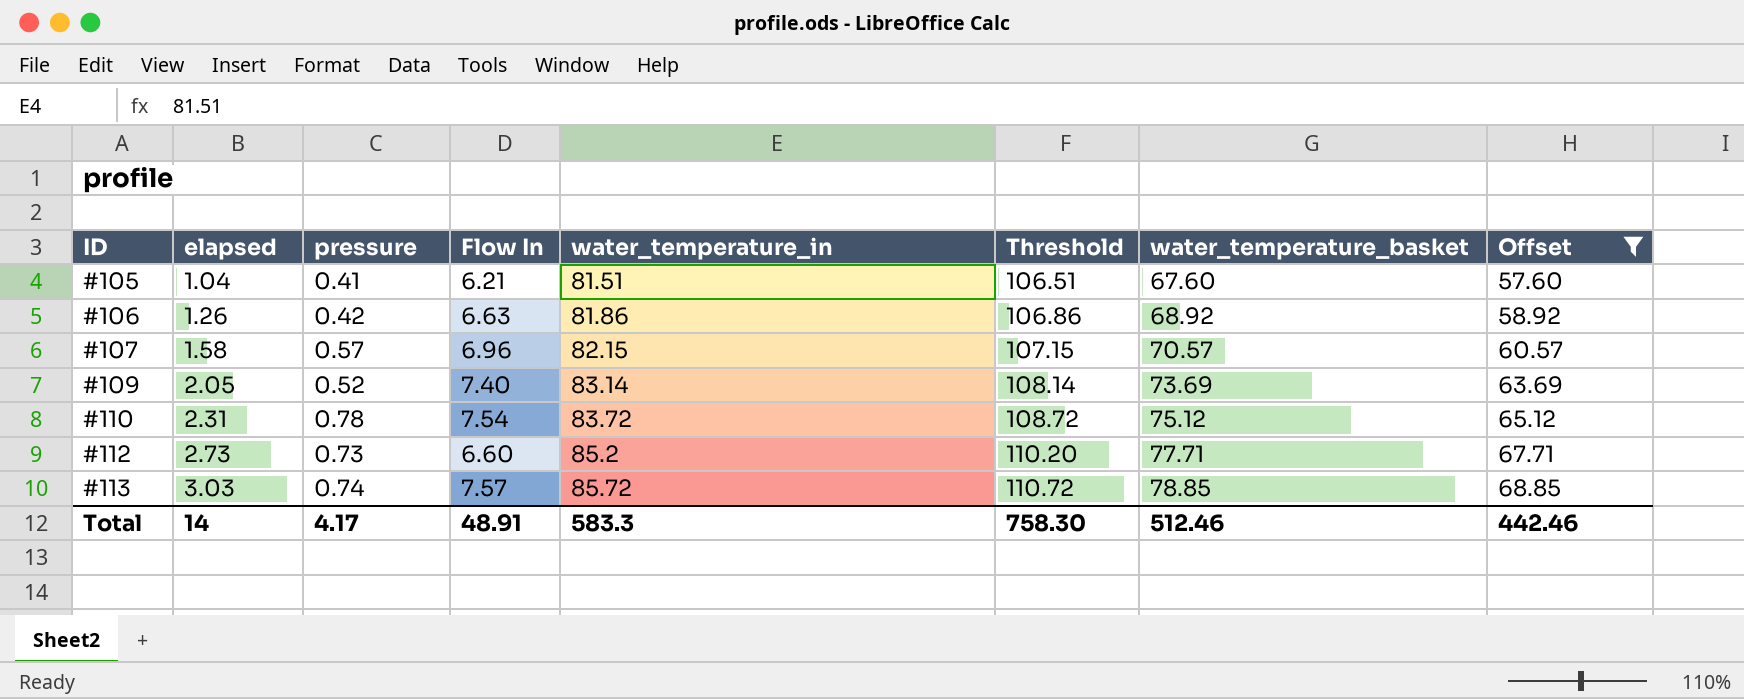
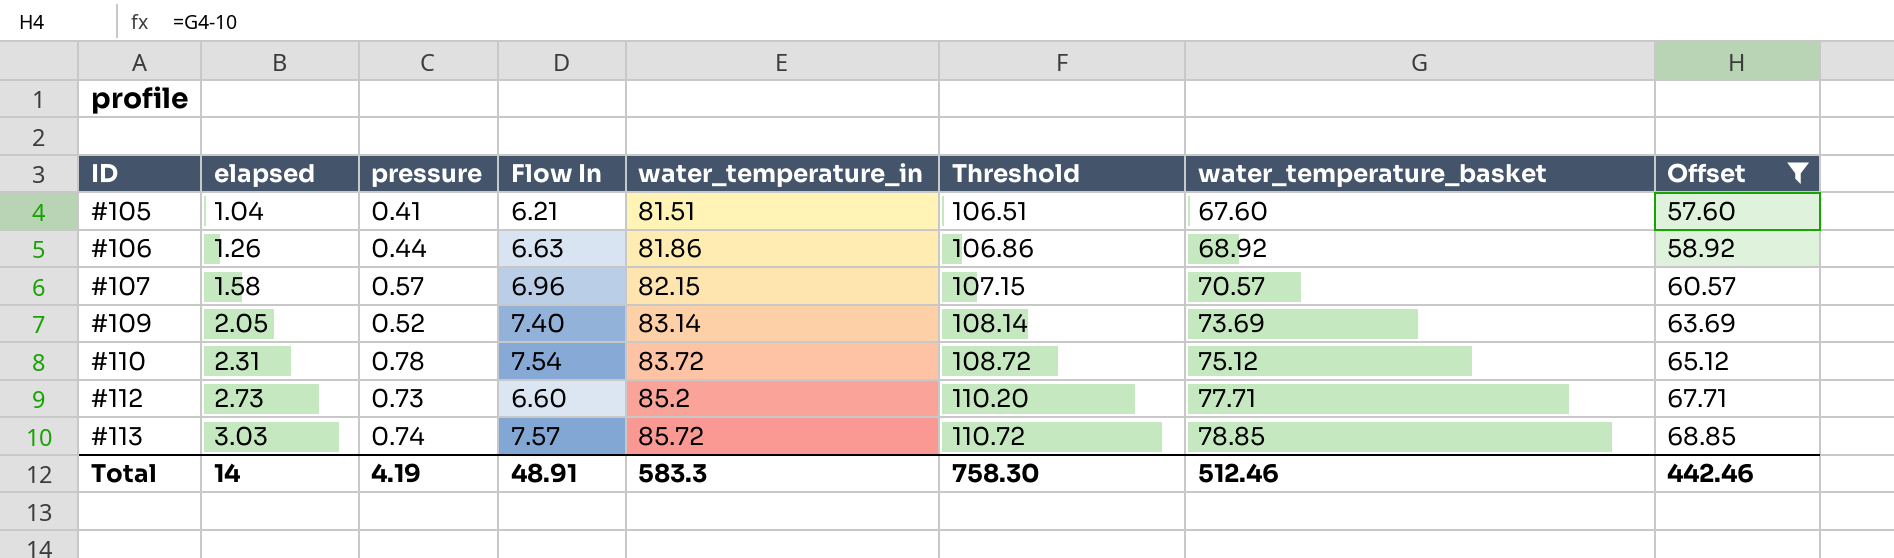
#106 | pressure: 0.42 -> 0.44
Total | pressure: 4.17 -> 4.19

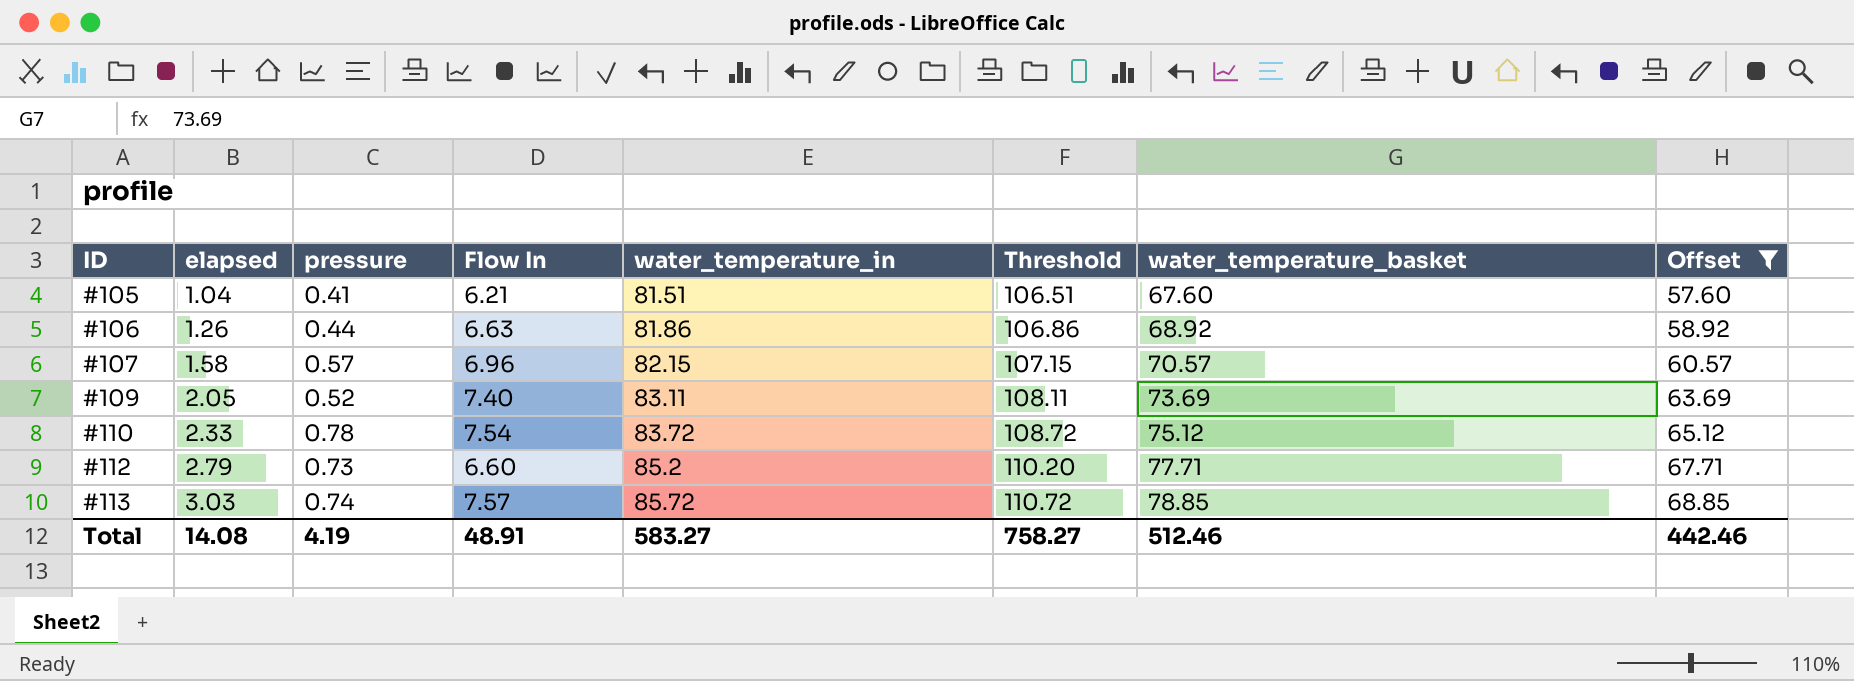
#109 | water_temperature_in: 83.14 -> 83.11
#109 | Threshold: 108.14 -> 108.11
#110 | elapsed: 2.31 -> 2.33
#112 | elapsed: 2.73 -> 2.79
Total | elapsed: 14 -> 14.08
Total | water_temperature_in: 583.3 -> 583.27
Total | Threshold: 758.30 -> 758.27

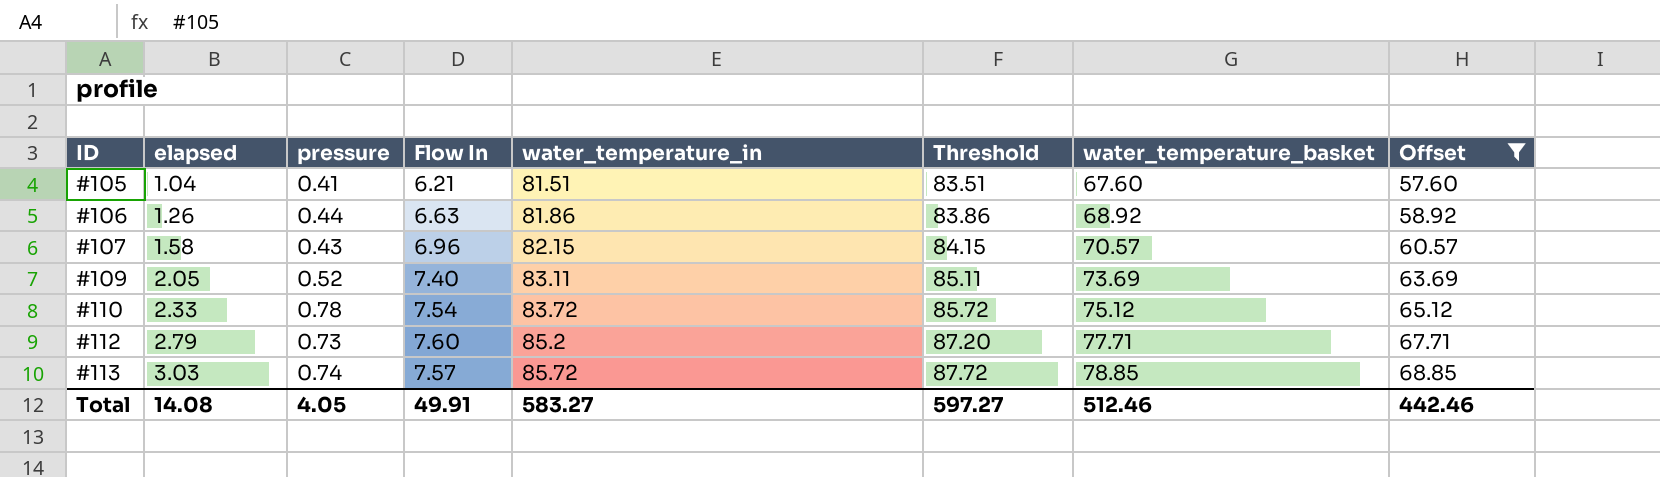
column Threshold | formula: [water_temperature_in] + 25 -> [water_temperature_in] + 2
#107 | pressure: 0.57 -> 0.43
#112 | Flow In: 6.60 -> 7.60
Total | pressure: 4.19 -> 4.05
Total | Flow In: 48.91 -> 49.91
Total | Threshold: 758.27 -> 597.27

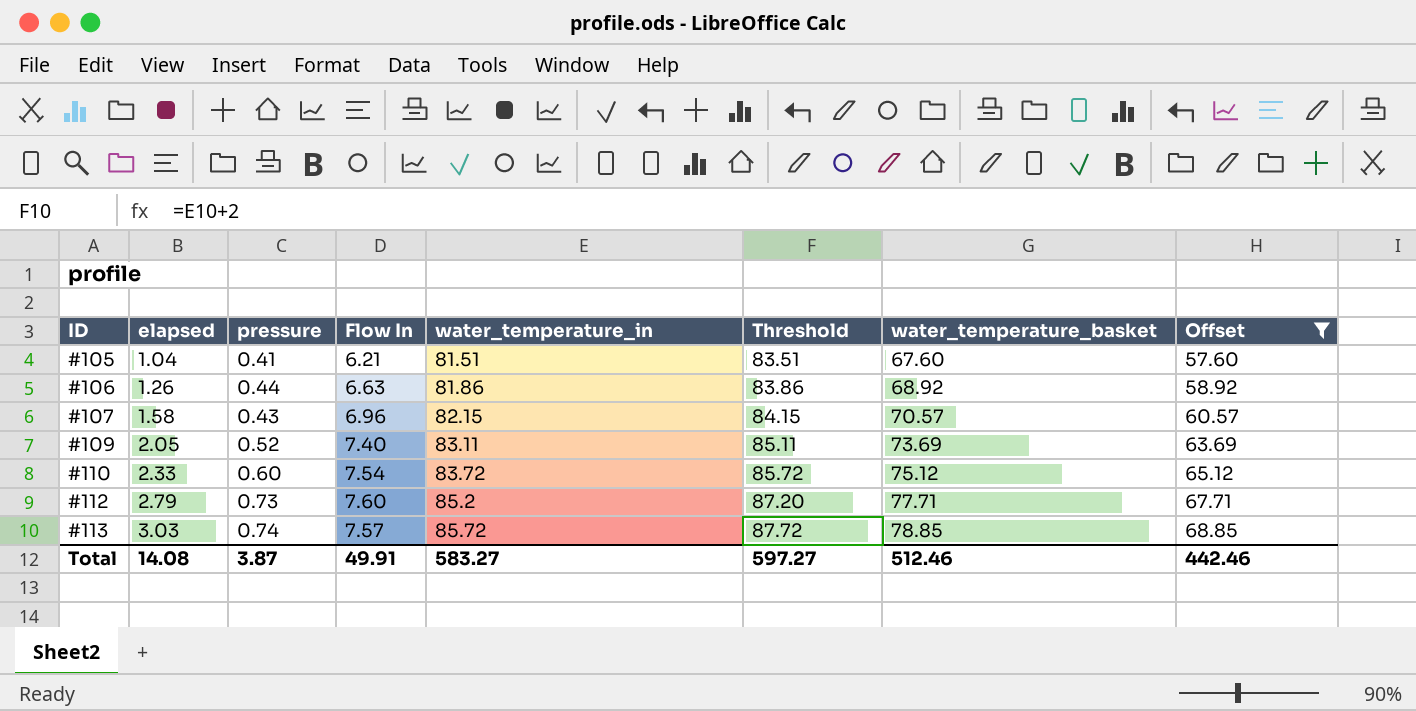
#110 | pressure: 0.78 -> 0.60
Total | pressure: 4.05 -> 3.87

